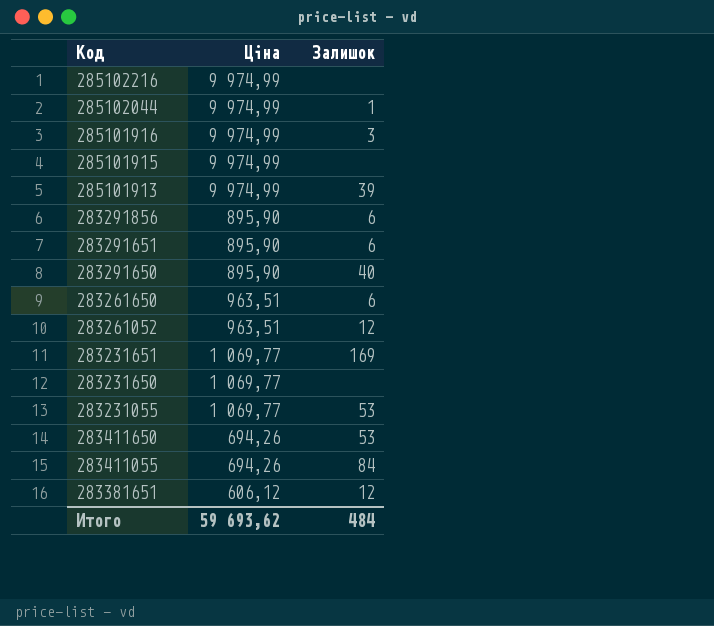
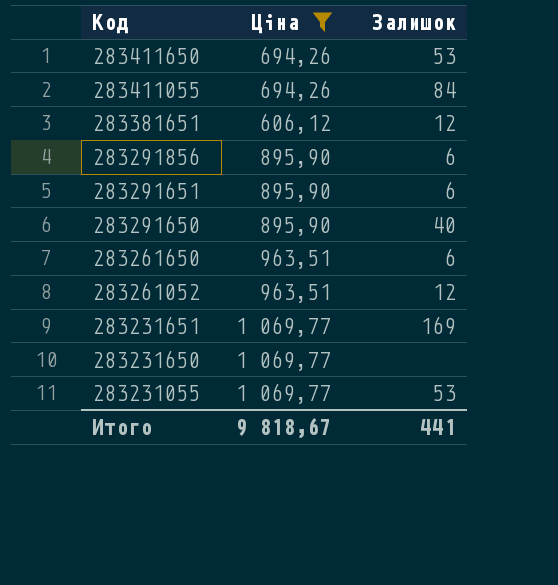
filter: none -> Ціна != 9 974,99
row order: none -> Код descending
Итого | Ціна: 59 693,62 -> 9 818,67
Итого | Залишок: 484 -> 441

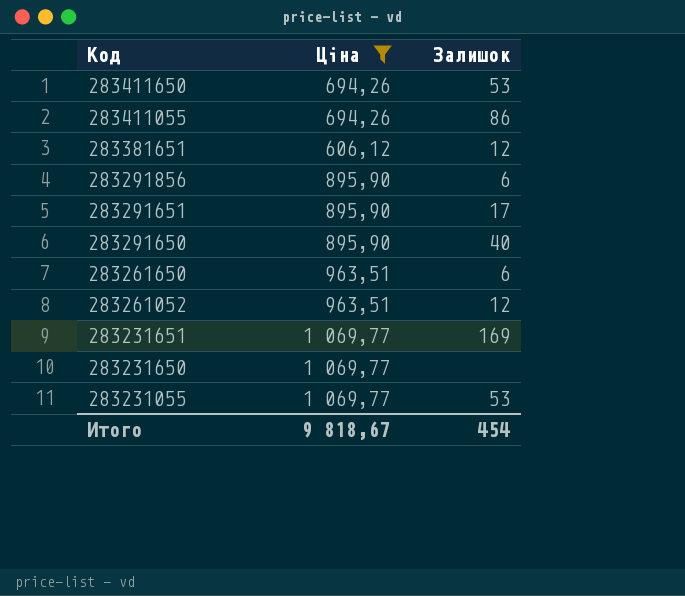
283411055 | Залишок: 84 -> 86
283291651 | Залишок: 6 -> 17
Итого | Залишок: 441 -> 454

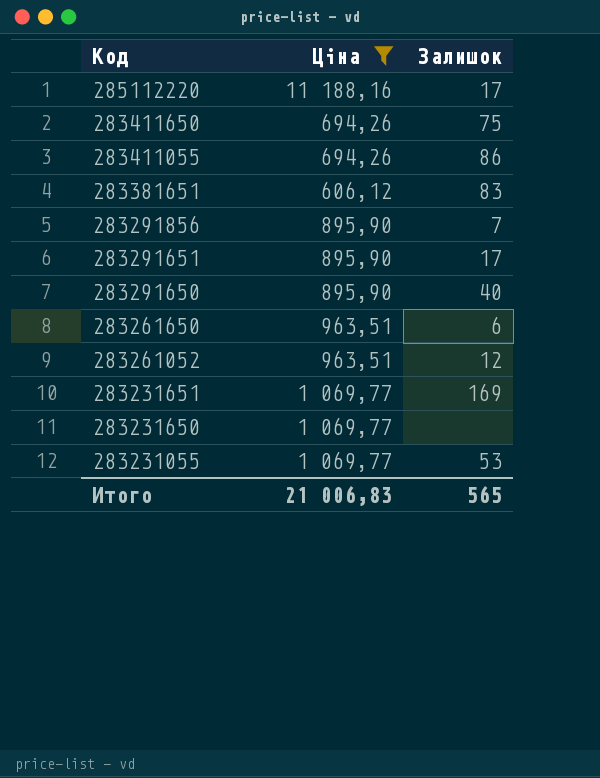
row 285112220: none -> 11 188,16 | 17
283411650 | Залишок: 53 -> 75
283381651 | Залишок: 12 -> 83
283291856 | Залишок: 6 -> 7
Итого | Ціна: 9 818,67 -> 21 006,83
Итого | Залишок: 454 -> 565

